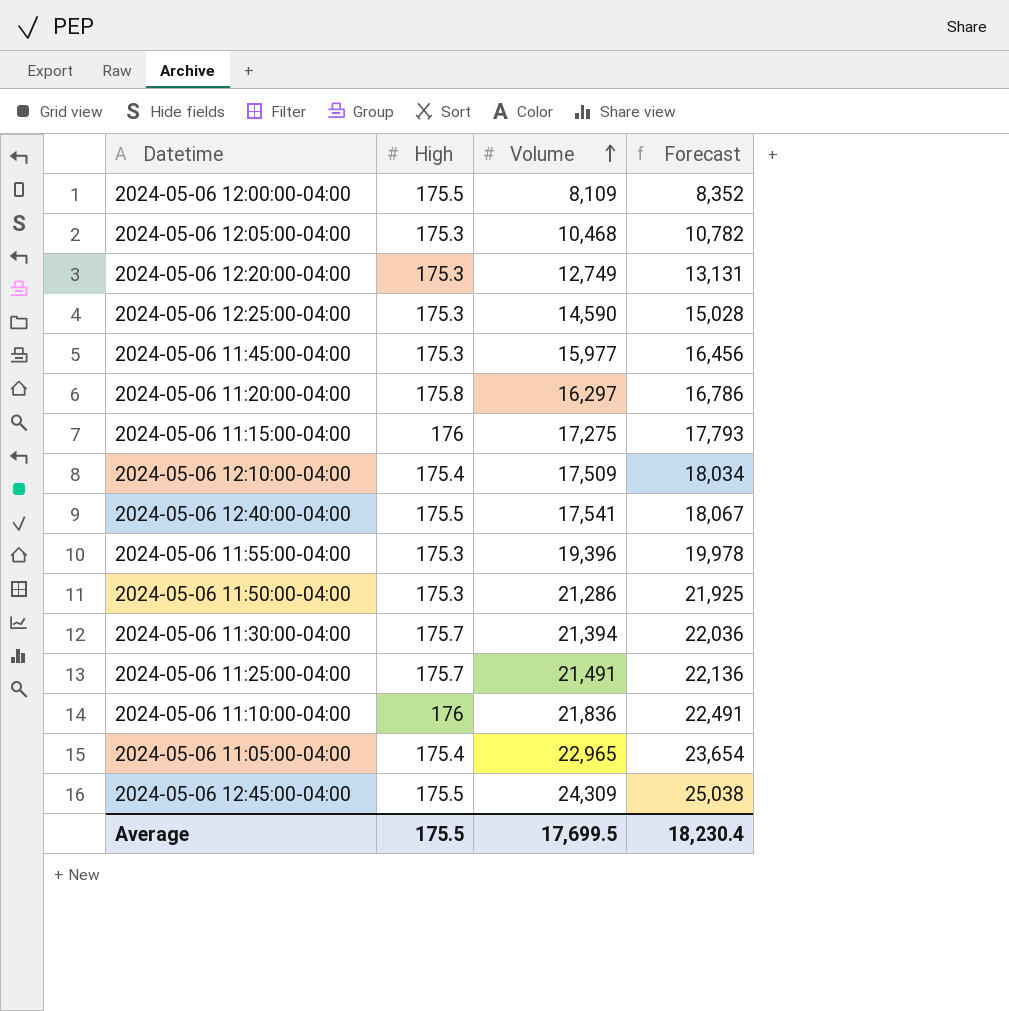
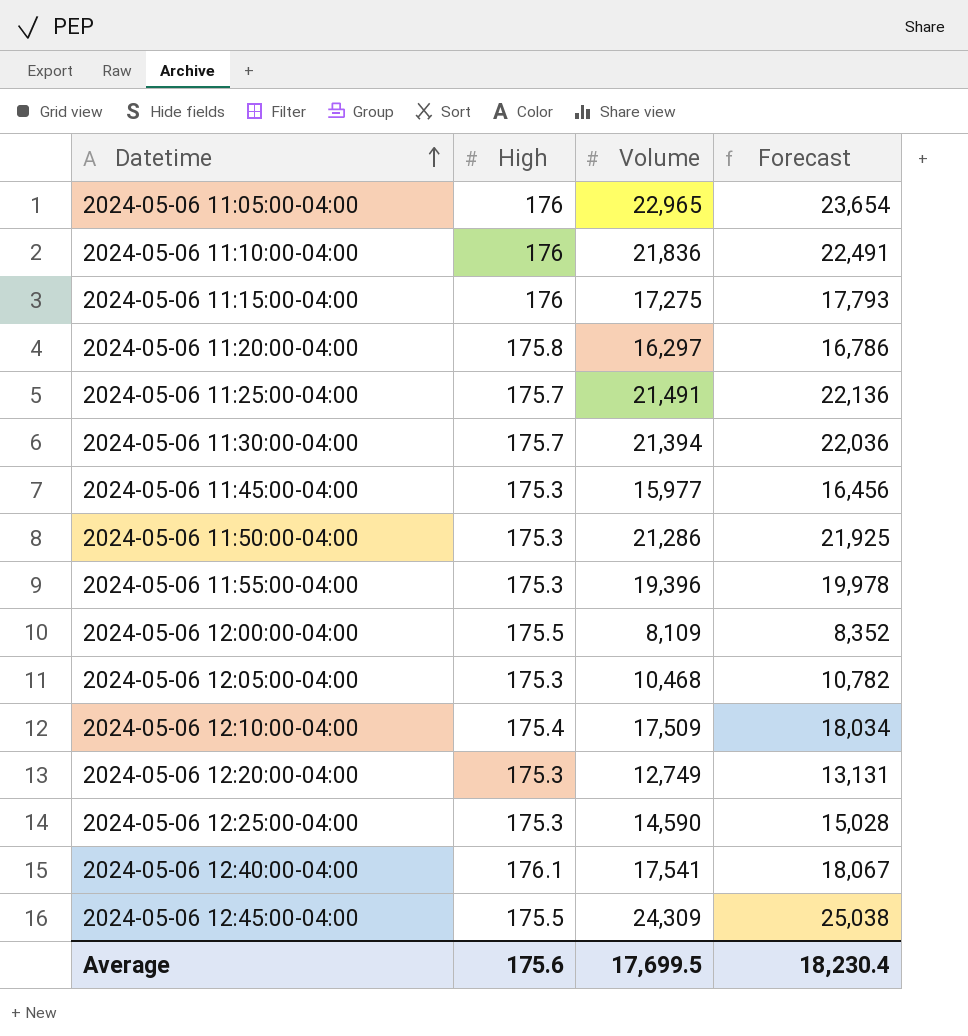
row order: Volume ascending -> Datetime ascending
2024-05-06 11:05:00-04:00 | High: 175.4 -> 176
2024-05-06 12:40:00-04:00 | High: 175.5 -> 176.1
Average | High: 175.5 -> 175.6

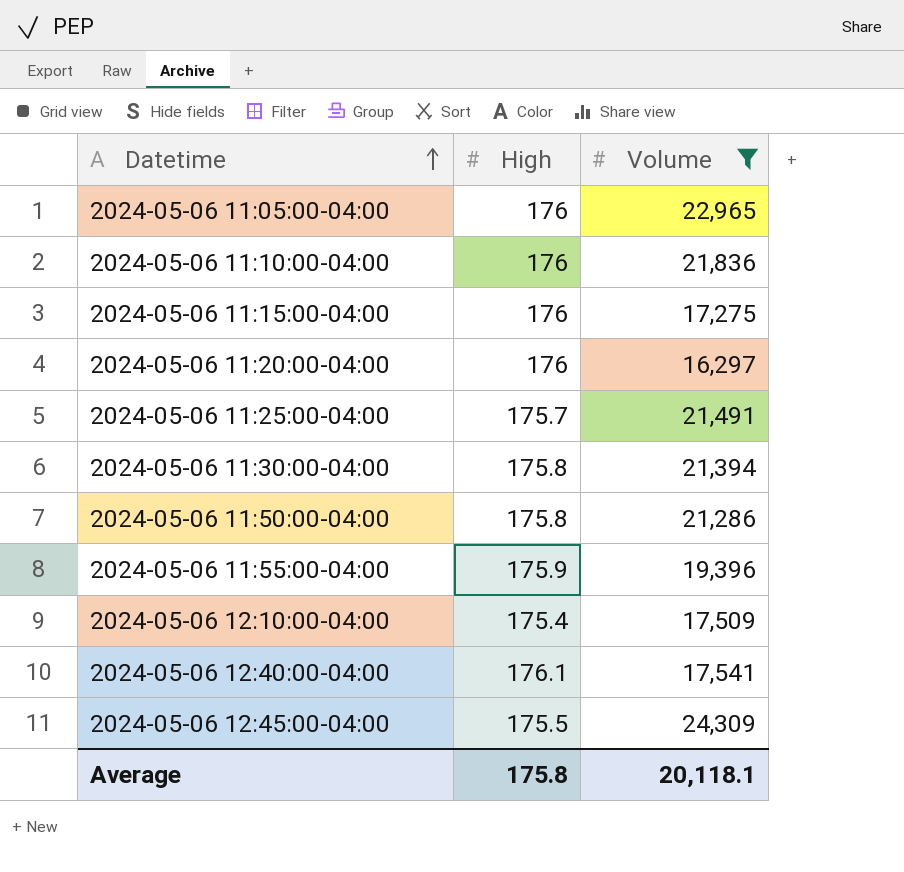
filter: none -> Volume >= 16,297
column Forecast | formula: [Volume] * 1.03 -> none
2024-05-06 11:20:00-04:00 | High: 175.8 -> 176
2024-05-06 11:30:00-04:00 | High: 175.7 -> 175.8
2024-05-06 11:50:00-04:00 | High: 175.3 -> 175.8
2024-05-06 11:55:00-04:00 | High: 175.3 -> 175.9
Average | High: 175.6 -> 175.8
Average | Volume: 17,699.5 -> 20,118.1

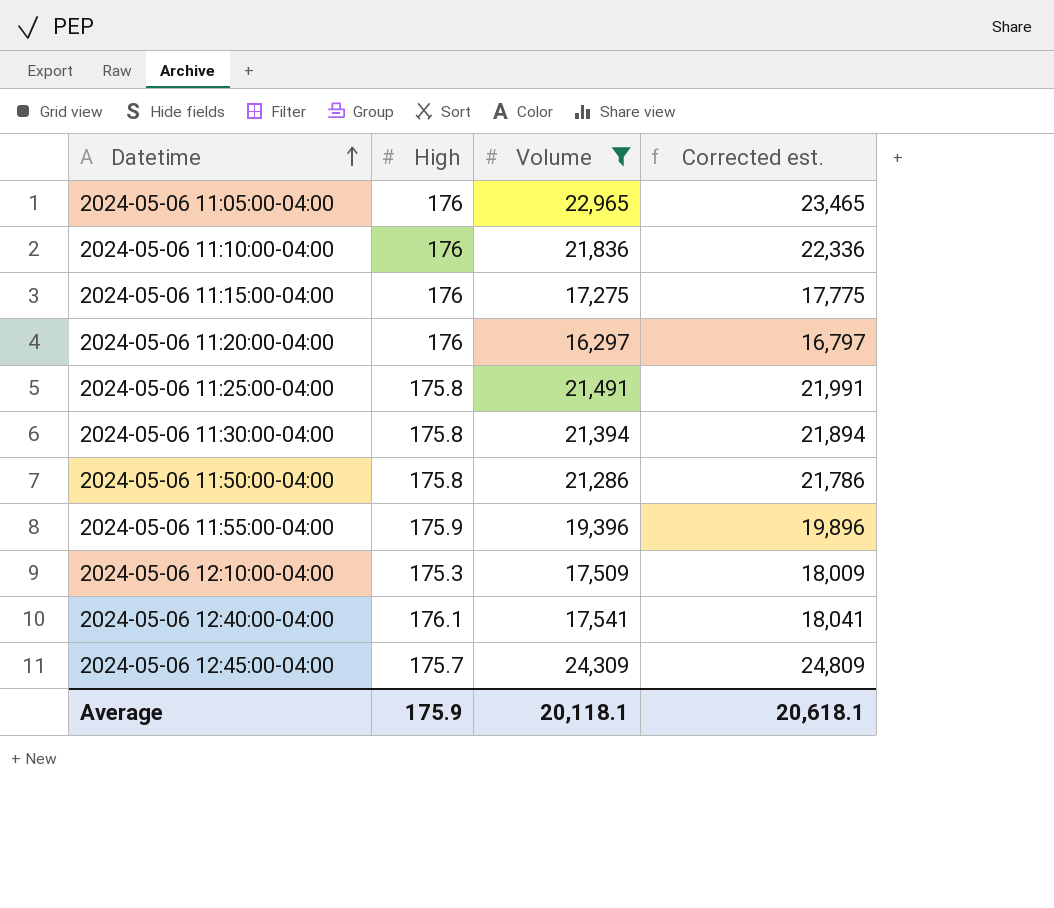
column Corrected est. | formula: none -> [Volume] + 500
2024-05-06 11:25:00-04:00 | High: 175.7 -> 175.8
2024-05-06 12:10:00-04:00 | High: 175.4 -> 175.3
2024-05-06 12:45:00-04:00 | High: 175.5 -> 175.7
Average | High: 175.8 -> 175.9

